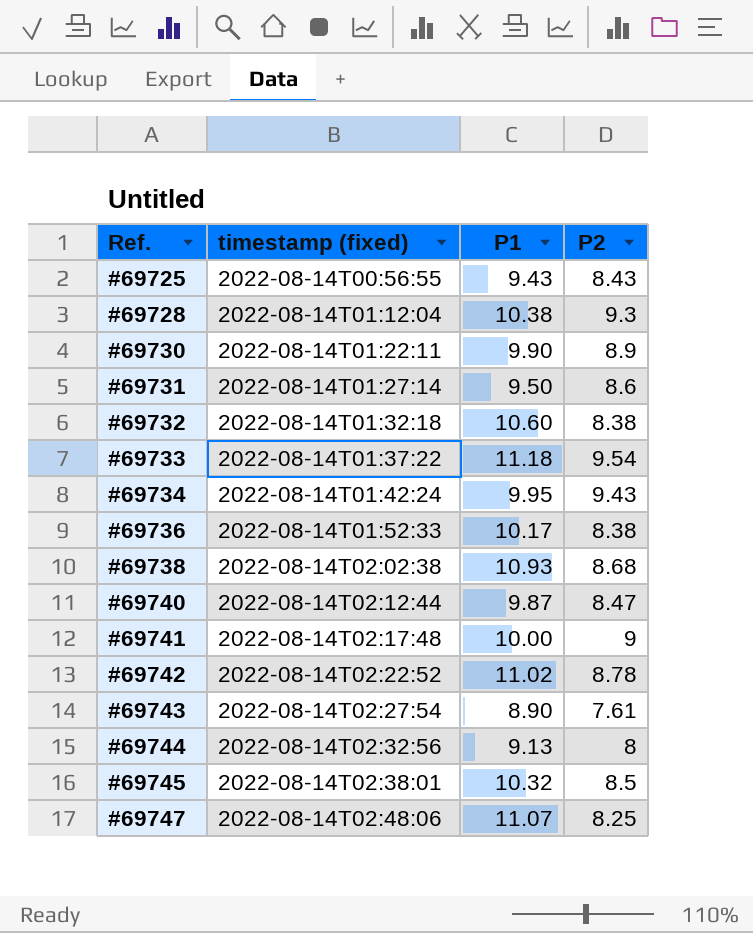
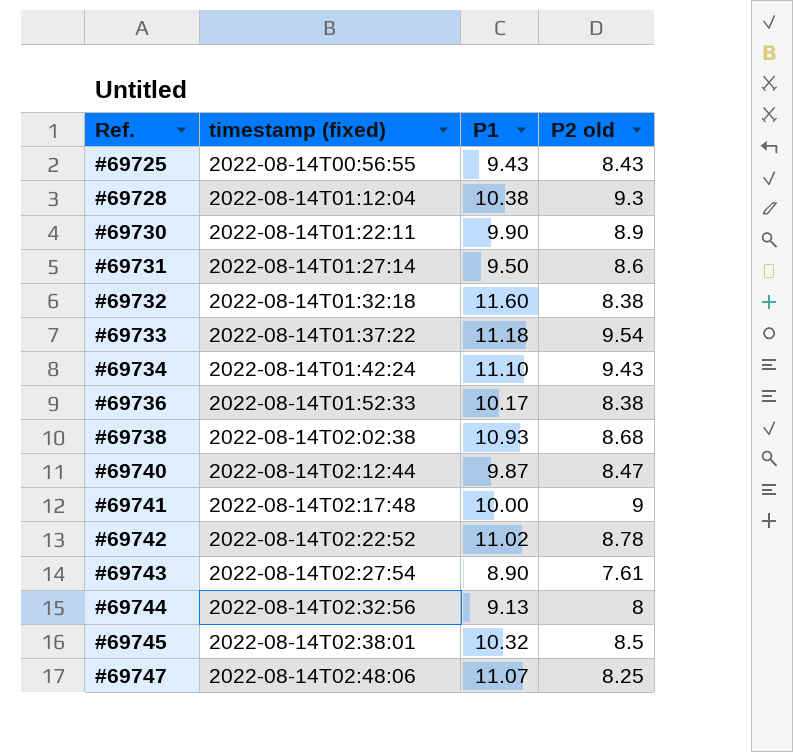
column name: P2 -> P2 old
#69732 | P1: 10.60 -> 11.60
#69734 | P1: 9.95 -> 11.10

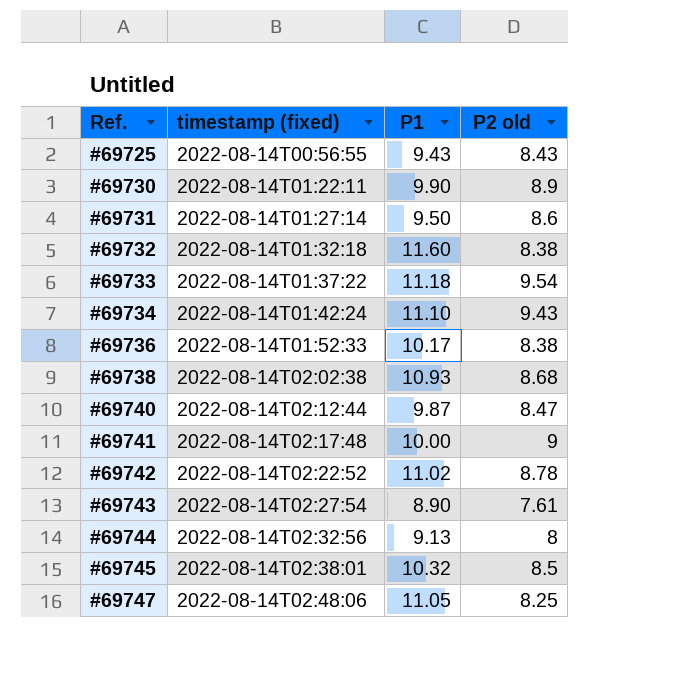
row #69728: 2022-08-14T01:12:04 | 10.38 | 9.3 -> none
#69747 | P1: 11.07 -> 11.05

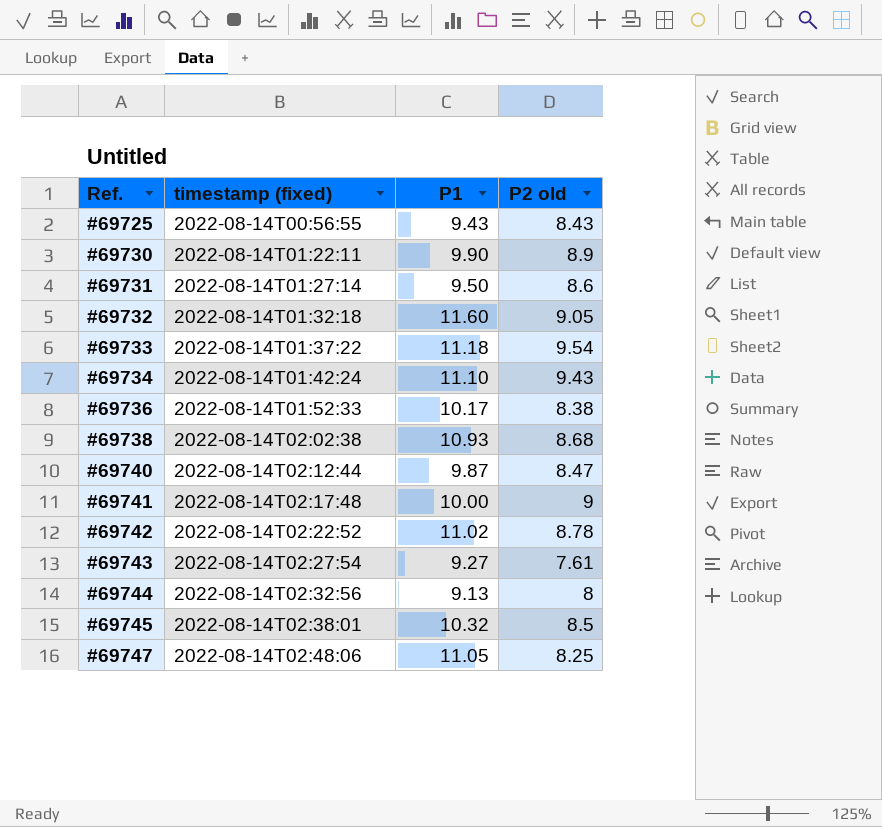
#69732 | P2 old: 8.38 -> 9.05
#69743 | P1: 8.90 -> 9.27

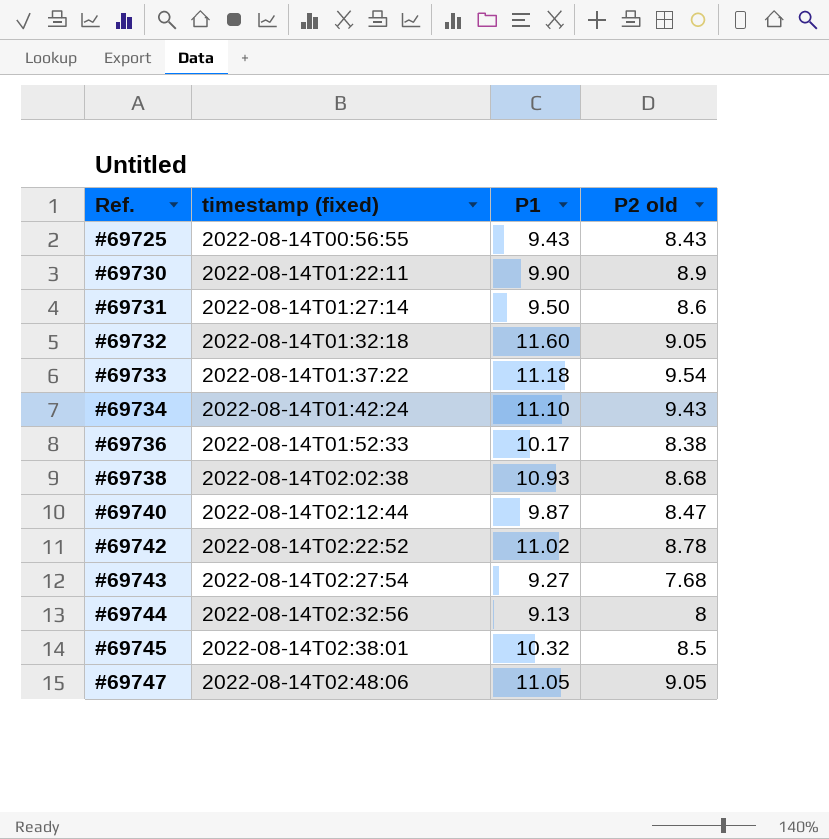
row #69741: 2022-08-14T02:17:48 | 10.00 | 9 -> none
#69743 | P2 old: 7.61 -> 7.68
#69747 | P2 old: 8.25 -> 9.05

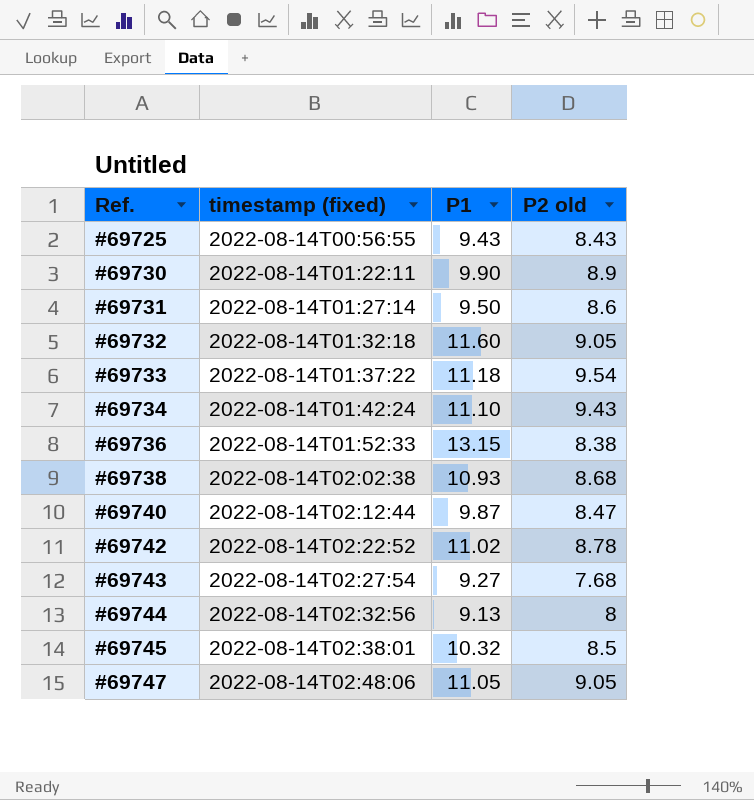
#69736 | P1: 10.17 -> 13.15

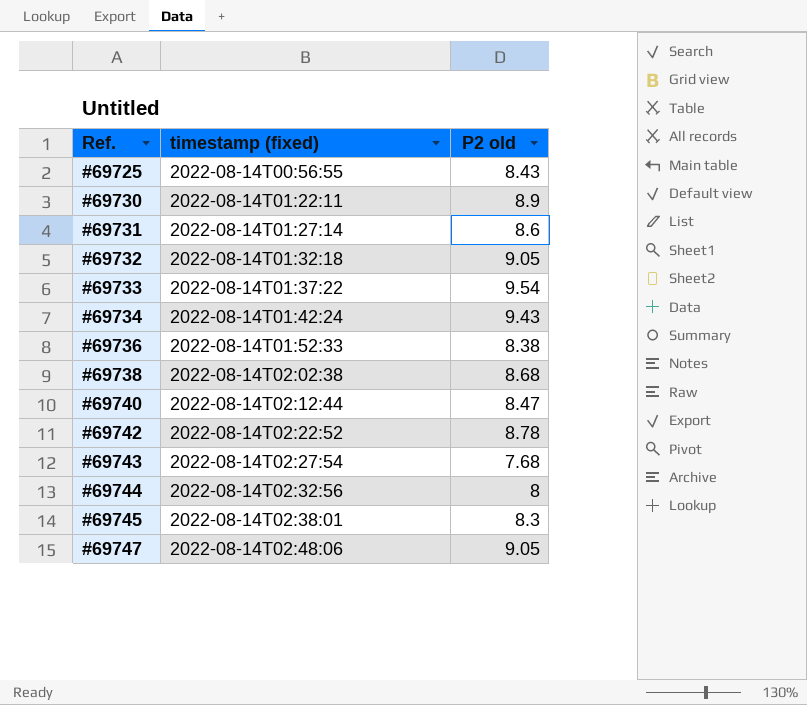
column P1 | position: 3 -> none
#69745 | P2 old: 8.5 -> 8.3

